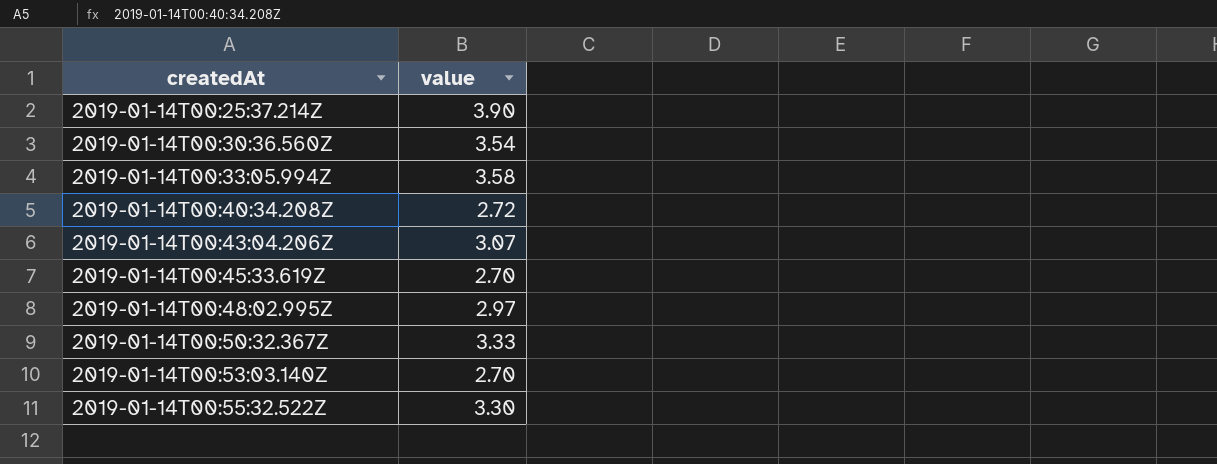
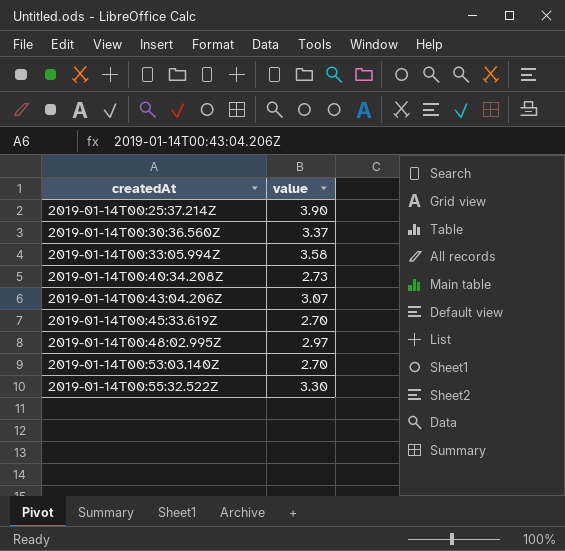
row 2019-01-14T00:50:32.367Z: 3.33 -> none
2019-01-14T00:30:36.560Z | value: 3.54 -> 3.37
2019-01-14T00:40:34.208Z | value: 2.72 -> 2.73

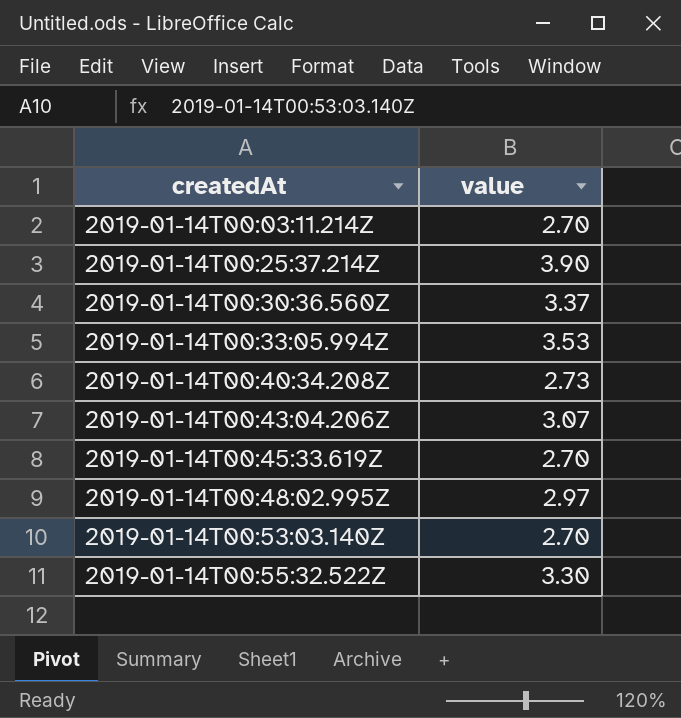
row 2019-01-14T00:03:11.214Z: none -> 2.70
2019-01-14T00:33:05.994Z | value: 3.58 -> 3.53

